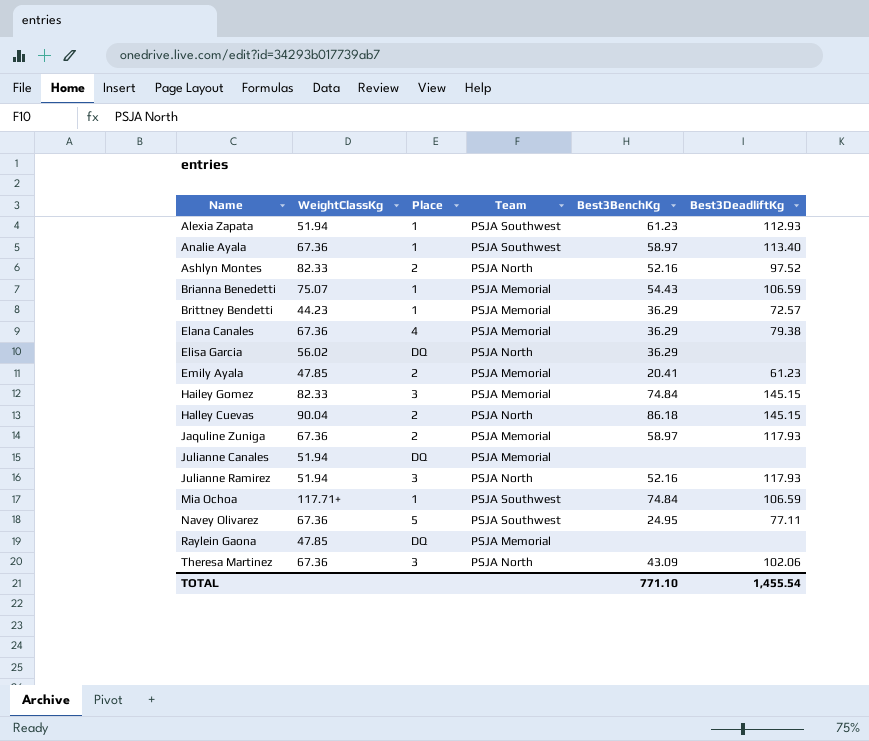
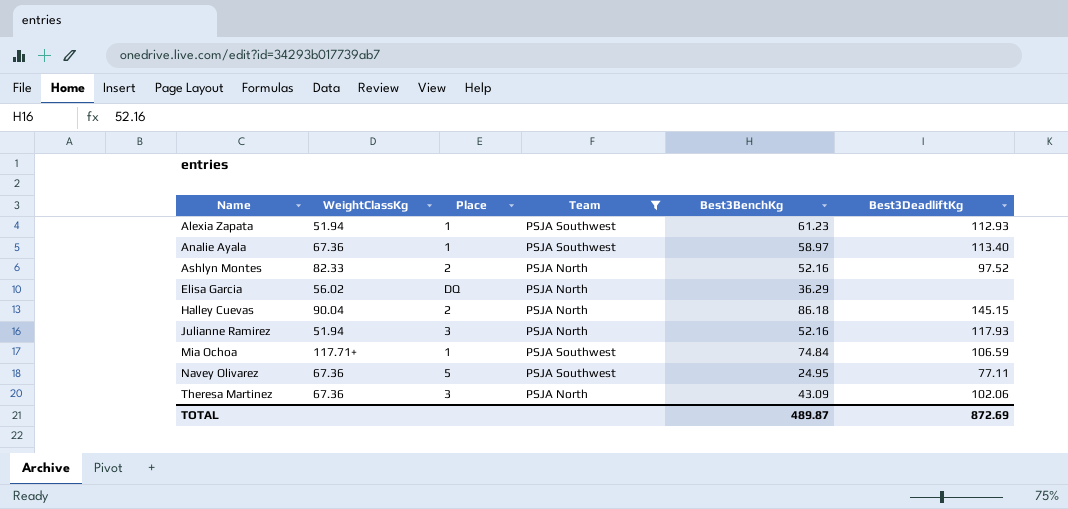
filter: none -> Team != PSJA Memorial
TOTAL | Best3BenchKg: 771.10 -> 489.87
TOTAL | Best3DeadliftKg: 1,455.54 -> 872.69

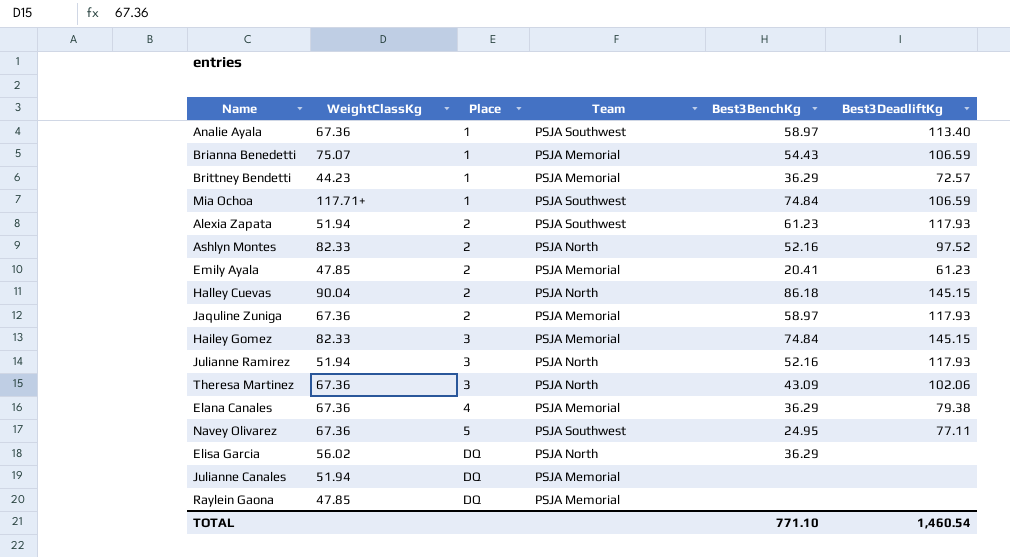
filter: Team != PSJA Memorial -> none
row order: Name ascending -> Place ascending
Alexia Zapata | Place: 1 -> 2
Alexia Zapata | Best3DeadliftKg: 112.93 -> 117.93
TOTAL | Best3BenchKg: 489.87 -> 771.10
TOTAL | Best3DeadliftKg: 872.69 -> 1,460.54

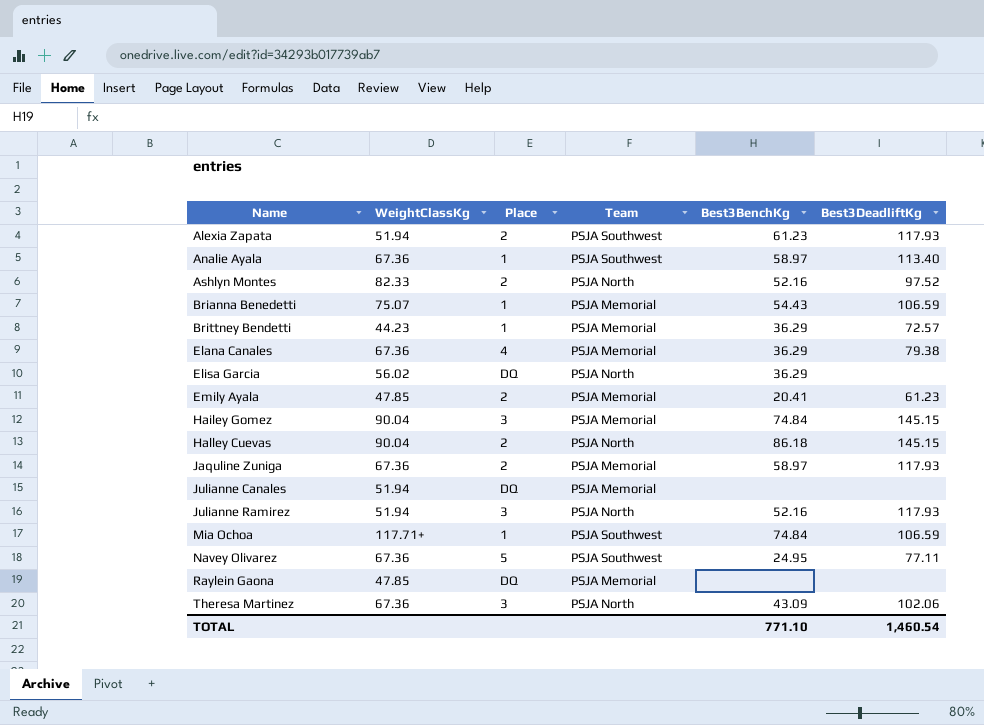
row order: Place ascending -> Name ascending
Hailey Gomez | WeightClassKg: 82.33 -> 90.04

